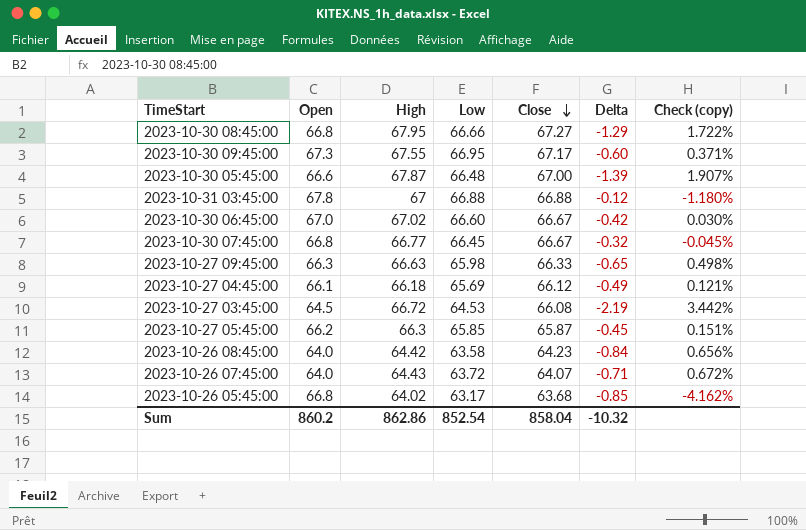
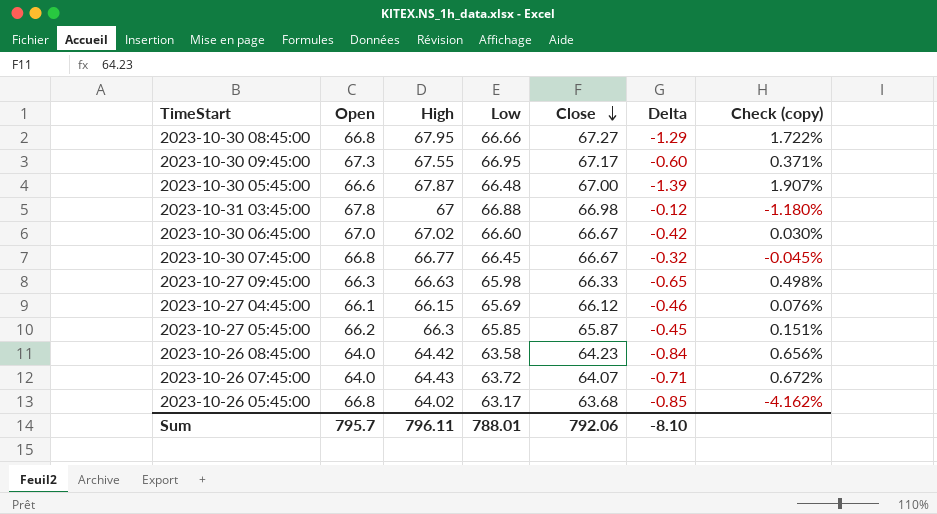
row 2023-10-27 03:45:00: 64.5 | 66.72 | 64.53 | 66.08 | -2.19 | 3.442% -> none
2023-10-31 03:45:00 | Close: 66.88 -> 66.98
2023-10-27 04:45:00 | High: 66.18 -> 66.15
2023-10-27 04:45:00 | Delta: -0.49 -> -0.46
2023-10-27 04:45:00 | Check (copy): 0.121% -> 0.076%
Sum | Open: 860.2 -> 795.7
Sum | High: 862.86 -> 796.11
Sum | Low: 852.54 -> 788.01
Sum | Close: 858.04 -> 792.06
Sum | Delta: -10.32 -> -8.10

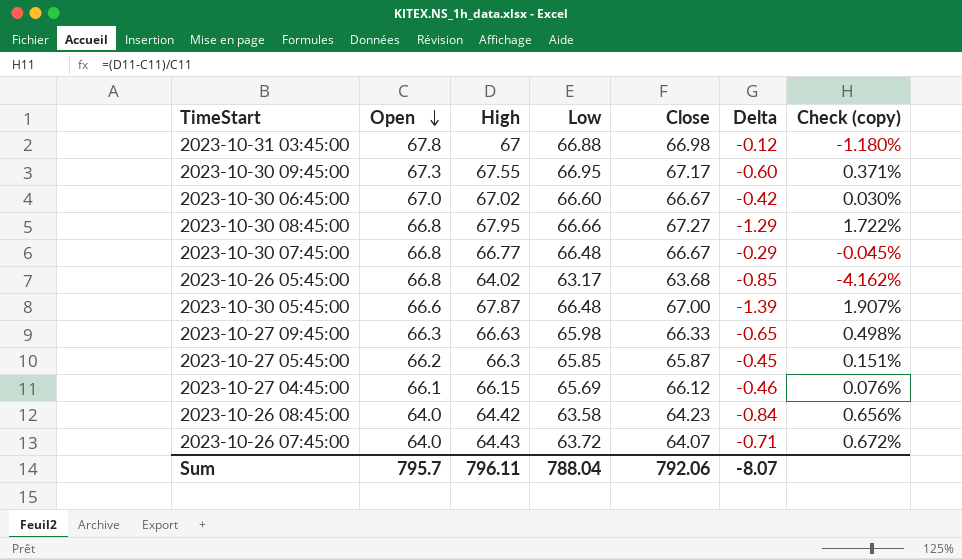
row order: Close descending -> Open descending
2023-10-30 07:45:00 | Low: 66.45 -> 66.48
2023-10-30 07:45:00 | Delta: -0.32 -> -0.29
Sum | Low: 788.01 -> 788.04
Sum | Delta: -8.10 -> -8.07

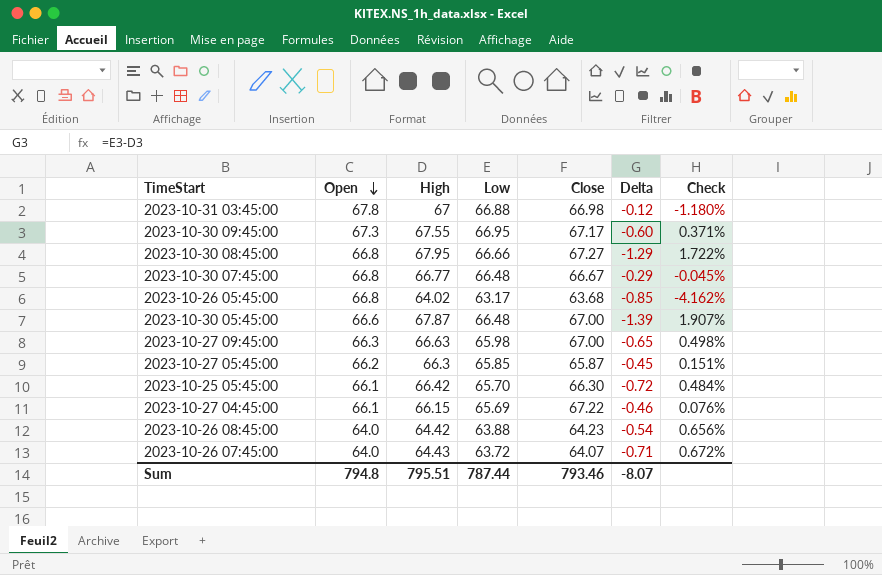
column name: Check (copy) -> Check
row 2023-10-30 06:45:00: 67.0 | 67.02 | 66.60 | 66.67 | -0.42 | 0.030% -> none
2023-10-27 09:45:00 | Close: 66.33 -> 67.00
row 2023-10-25 05:45:00: none -> 66.1 | 66.42 | 65.70 | 66.30 | -0.72 | 0.484%
2023-10-27 04:45:00 | Close: 66.12 -> 67.22
2023-10-26 08:45:00 | Low: 63.58 -> 63.88
2023-10-26 08:45:00 | Delta: -0.84 -> -0.54
Sum | Open: 795.7 -> 794.8
Sum | High: 796.11 -> 795.51
Sum | Low: 788.04 -> 787.44
Sum | Close: 792.06 -> 793.46

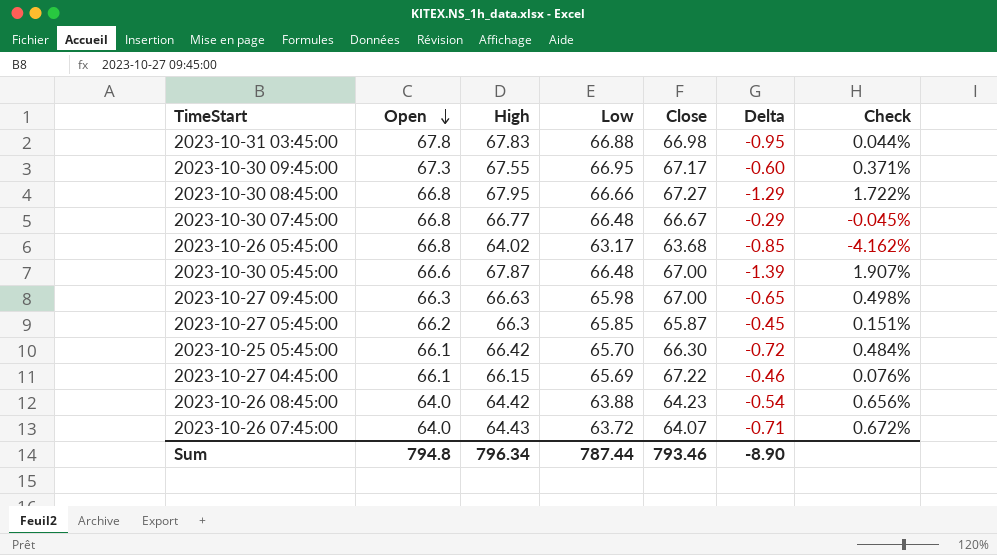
2023-10-31 03:45:00 | High: 67 -> 67.83
2023-10-31 03:45:00 | Delta: -0.12 -> -0.95
2023-10-31 03:45:00 | Check: -1.180% -> 0.044%
Sum | High: 795.51 -> 796.34
Sum | Delta: -8.07 -> -8.90

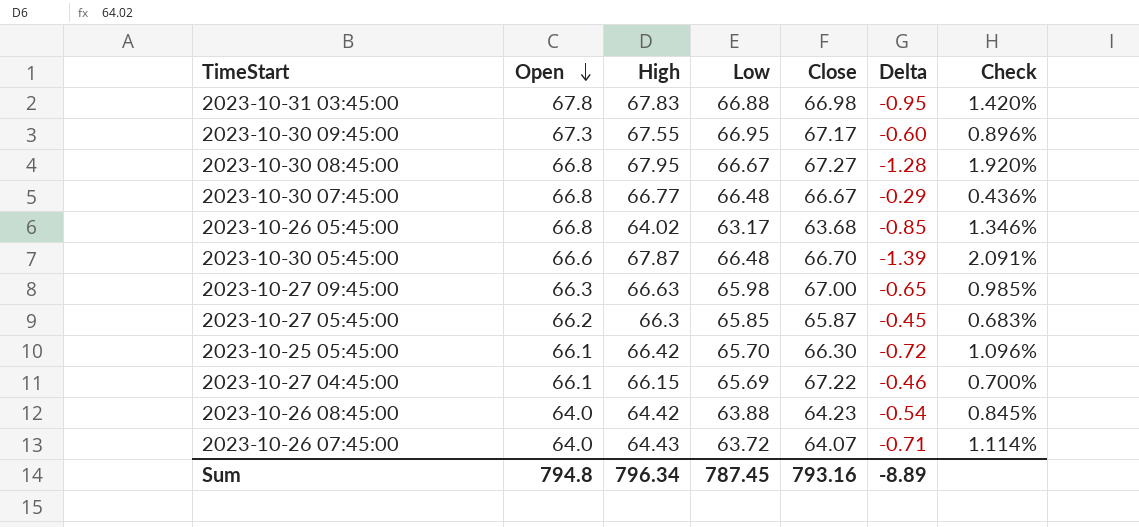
column Check | formula: ([High] - [Open]) / [Open] -> ([High] - [Low]) / [Low]
2023-10-30 08:45:00 | Low: 66.66 -> 66.67
2023-10-30 08:45:00 | Delta: -1.29 -> -1.28
2023-10-30 05:45:00 | Close: 67.00 -> 66.70
Sum | Low: 787.44 -> 787.45
Sum | Close: 793.46 -> 793.16
Sum | Delta: -8.90 -> -8.89

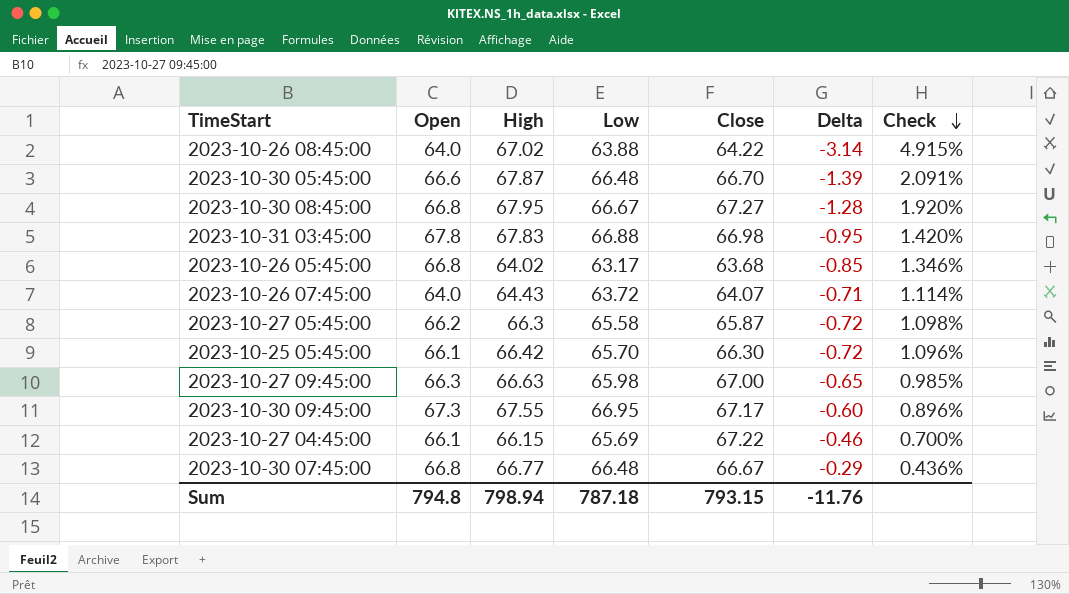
row order: Open descending -> Check descending
2023-10-26 08:45:00 | High: 64.42 -> 67.02
2023-10-26 08:45:00 | Close: 64.23 -> 64.22
2023-10-26 08:45:00 | Delta: -0.54 -> -3.14
2023-10-26 08:45:00 | Check: 0.845% -> 4.915%
2023-10-27 05:45:00 | Low: 65.85 -> 65.58
2023-10-27 05:45:00 | Delta: -0.45 -> -0.72
2023-10-27 05:45:00 | Check: 0.683% -> 1.098%
Sum | High: 796.34 -> 798.94
Sum | Low: 787.45 -> 787.18
Sum | Close: 793.16 -> 793.15
Sum | Delta: -8.89 -> -11.76

